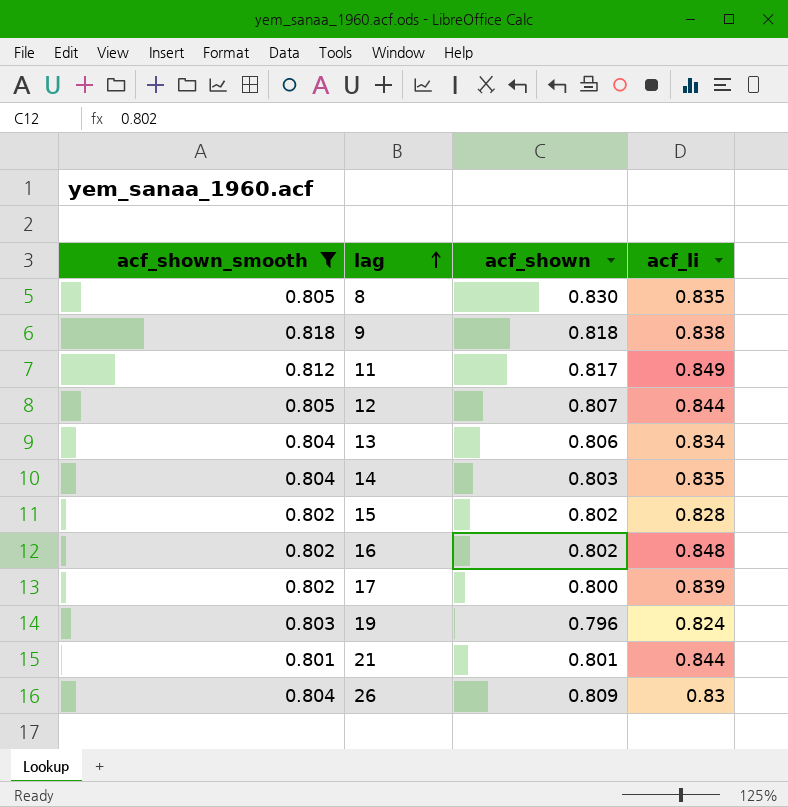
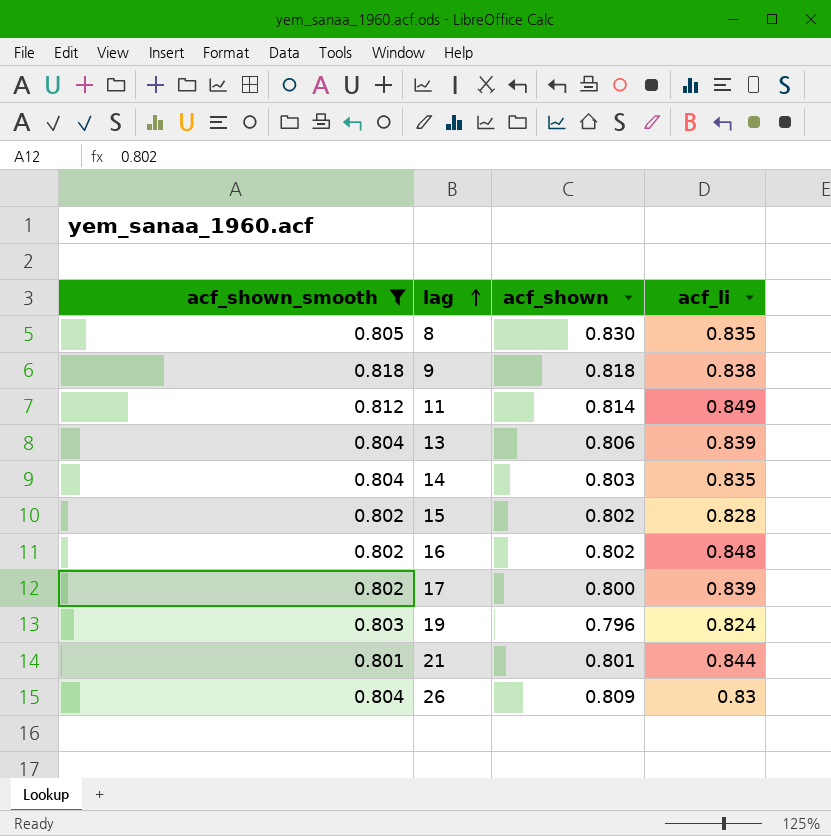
row 12: 0.805 | 0.807 | 0.844 -> none
11 | acf_shown: 0.817 -> 0.814
13 | acf_li: 0.834 -> 0.839

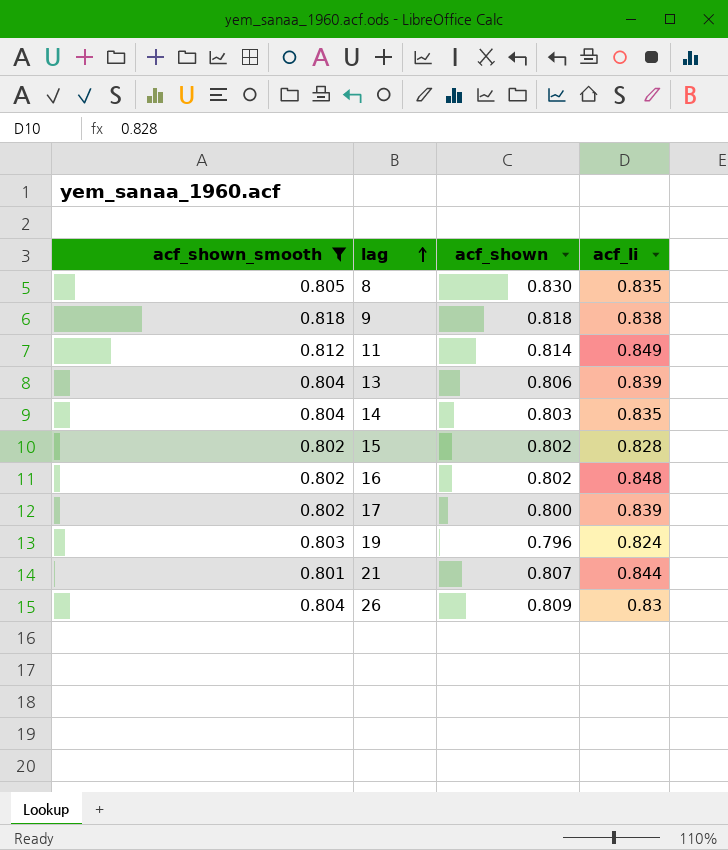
21 | acf_shown: 0.801 -> 0.807

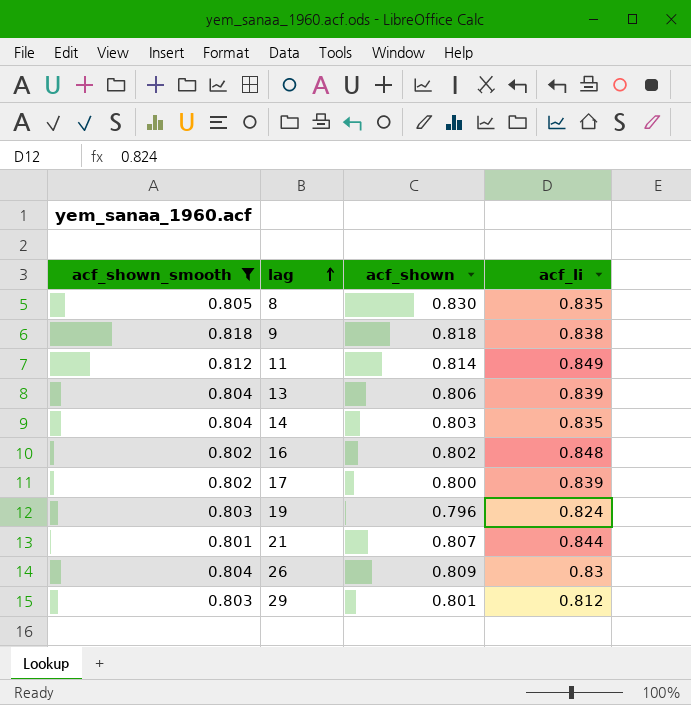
row 15: 0.802 | 0.802 | 0.828 -> none
row 29: none -> 0.803 | 0.801 | 0.812

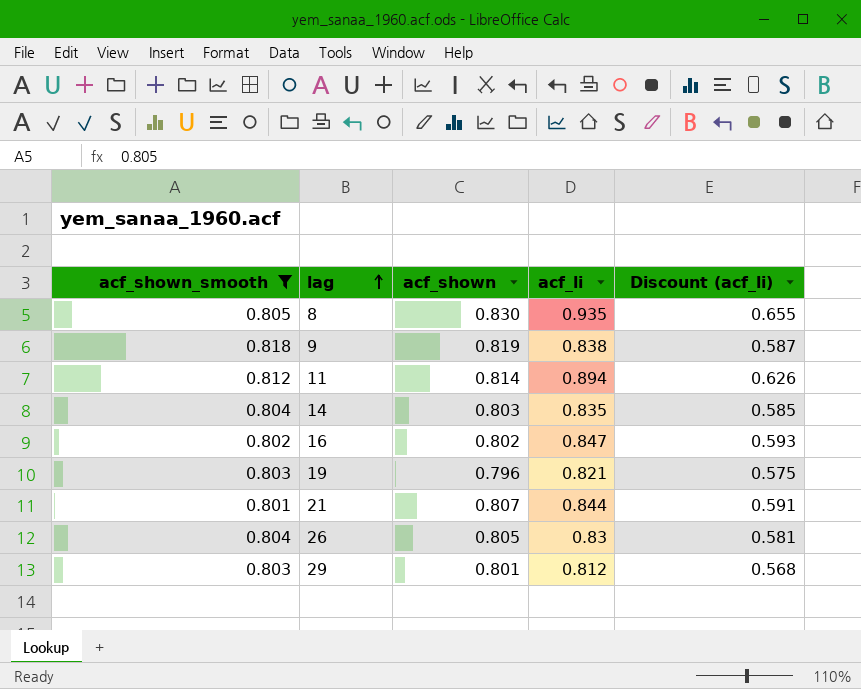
column Discount (acf_li) | formula: none -> [acf_li] * 0.7
row 13: 0.804 | 0.806 | 0.839 -> none
row 17: 0.802 | 0.800 | 0.839 -> none
8 | acf_li: 0.835 -> 0.935
9 | acf_shown: 0.818 -> 0.819
11 | acf_li: 0.849 -> 0.894
16 | acf_li: 0.848 -> 0.847
19 | acf_li: 0.824 -> 0.821
26 | acf_shown: 0.809 -> 0.805

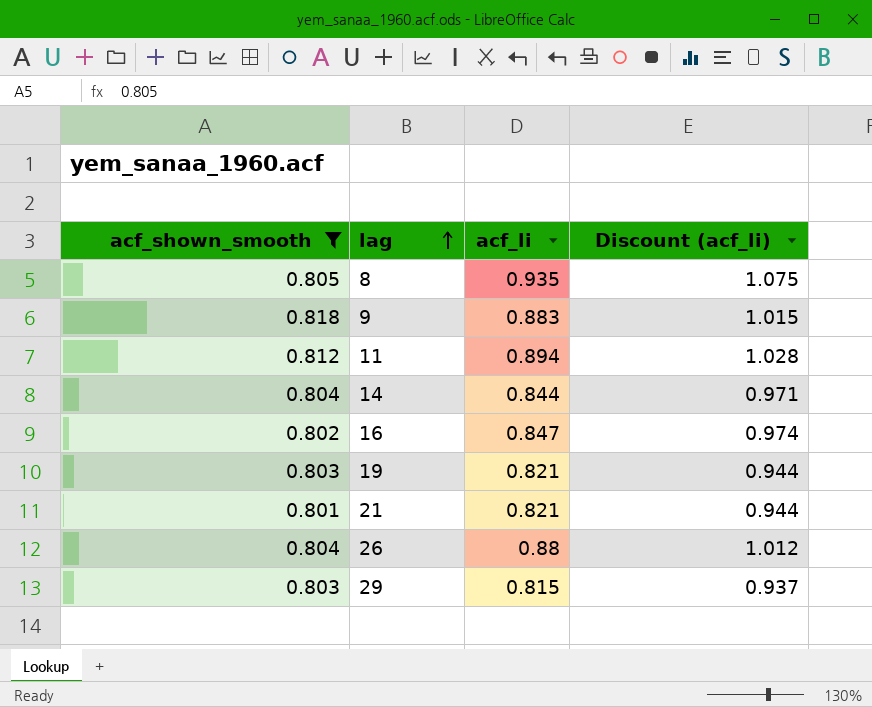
column acf_shown | position: 3 -> none
column Discount (acf_li) | formula: [acf_li] * 0.7 -> [acf_li] * 1.15
9 | acf_li: 0.838 -> 0.883
14 | acf_li: 0.835 -> 0.844
21 | acf_li: 0.844 -> 0.821
26 | acf_li: 0.83 -> 0.88
29 | acf_li: 0.812 -> 0.815

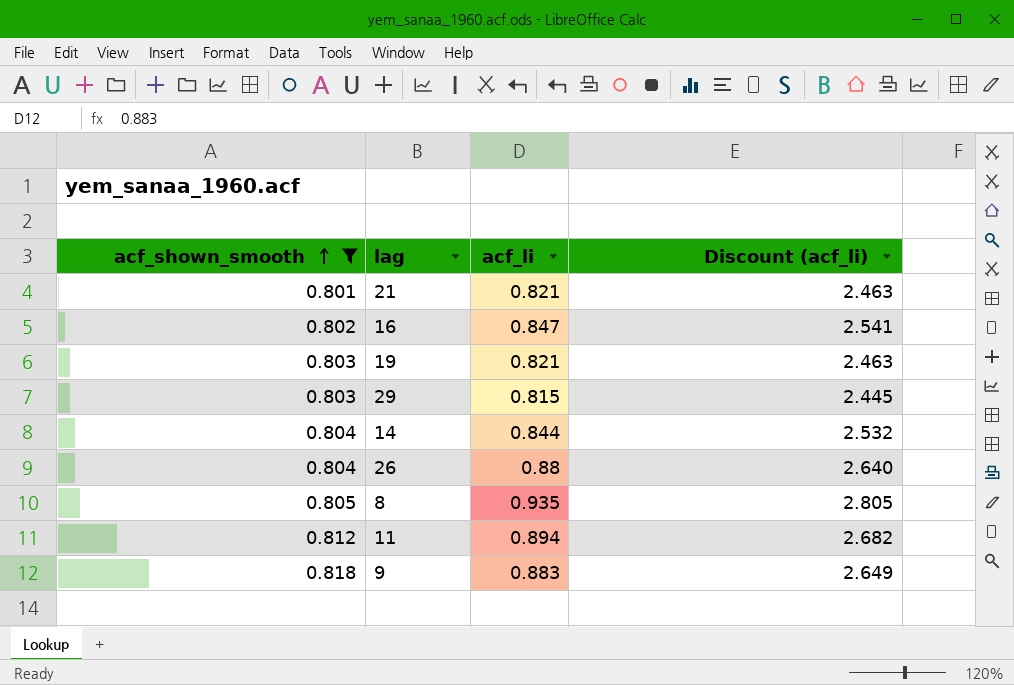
row order: lag ascending -> acf_shown_smooth ascending
column Discount (acf_li) | formula: [acf_li] * 1.15 -> [acf_li] * 3

